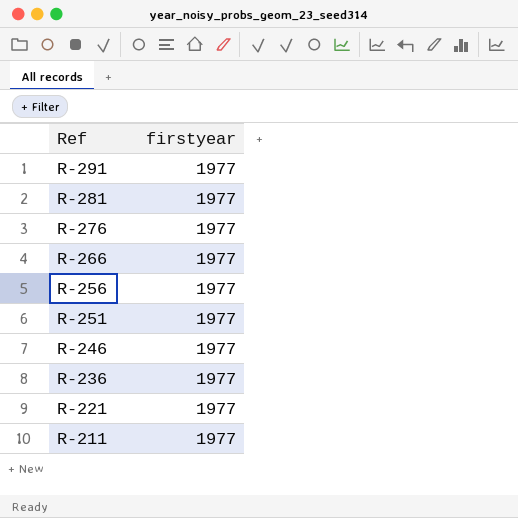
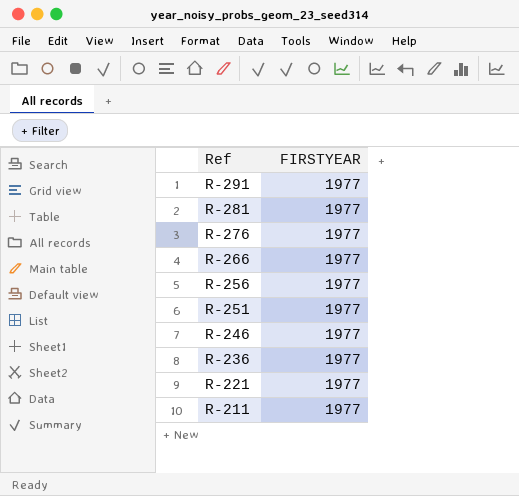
column name: firstyear -> FIRSTYEAR

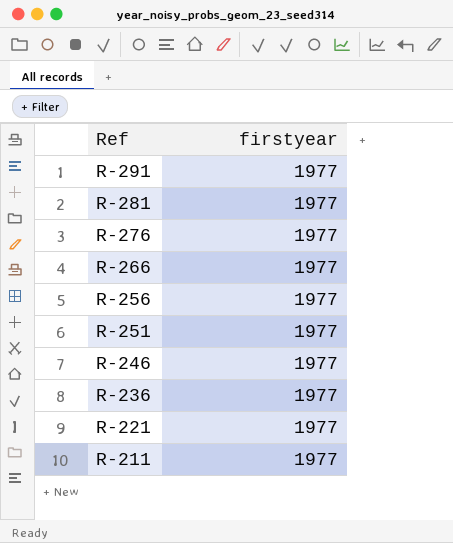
column name: FIRSTYEAR -> firstyear

